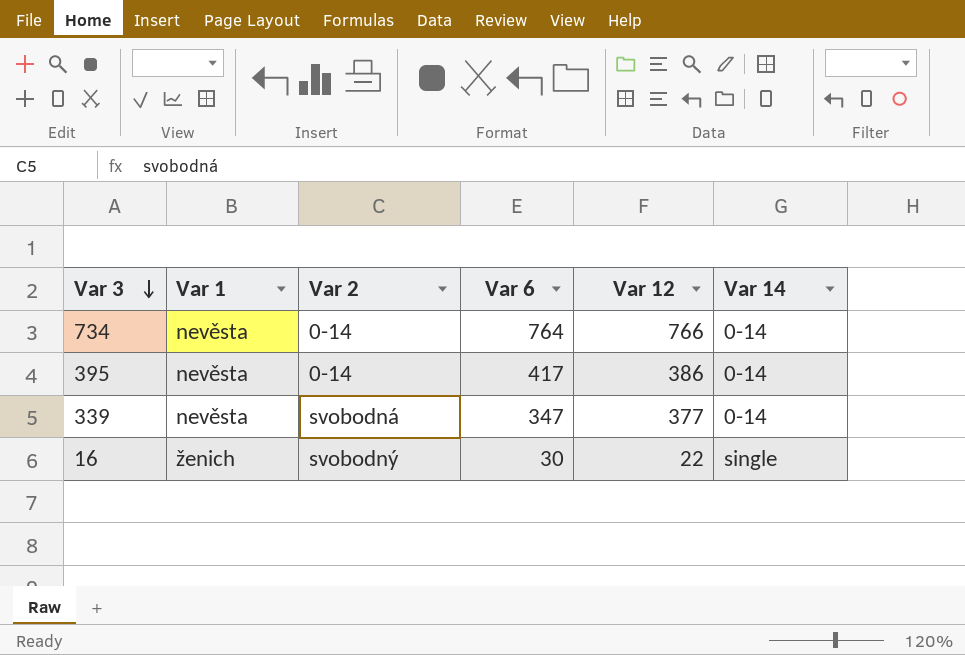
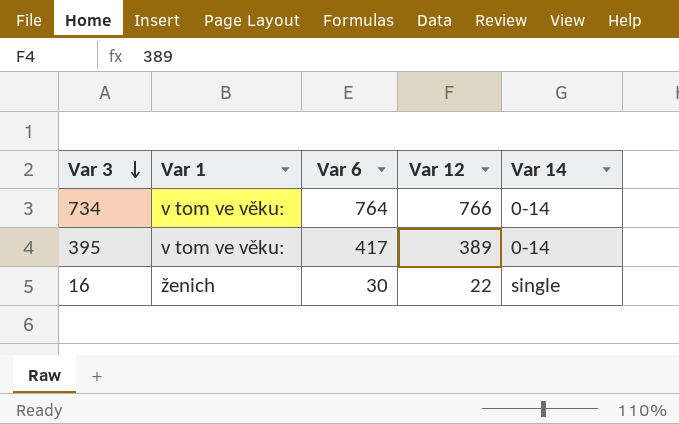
column Var 2 | position: 3 -> none
row 339: nevěsta | svobodná | 347 | 377 | 0-14 -> none
734 | Var 1: nevěsta -> v tom ve věku:
395 | Var 1: nevěsta -> v tom ve věku:
395 | Var 12: 386 -> 389

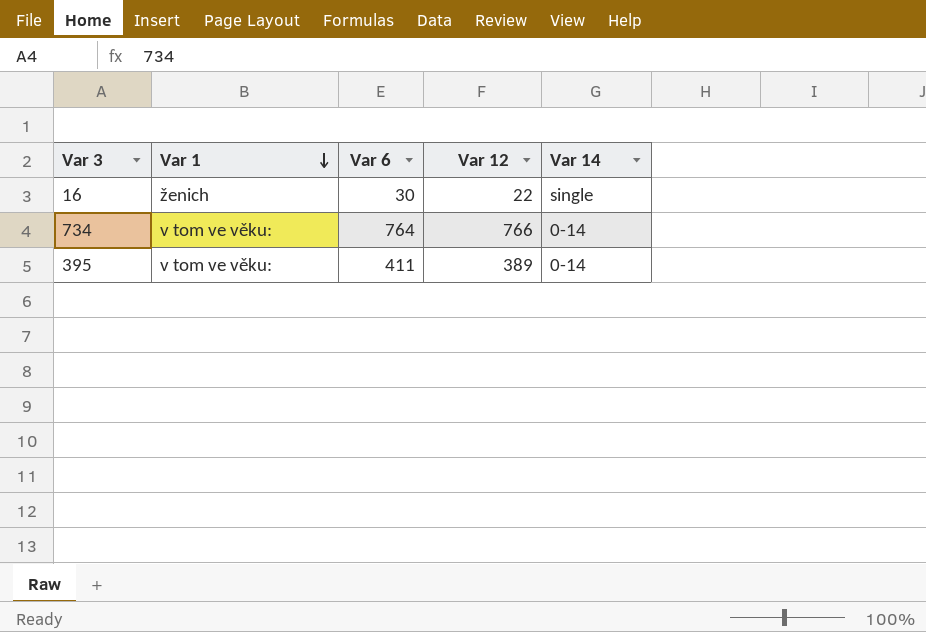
row order: Var 3 descending -> Var 1 descending
395 | Var 6: 417 -> 411

